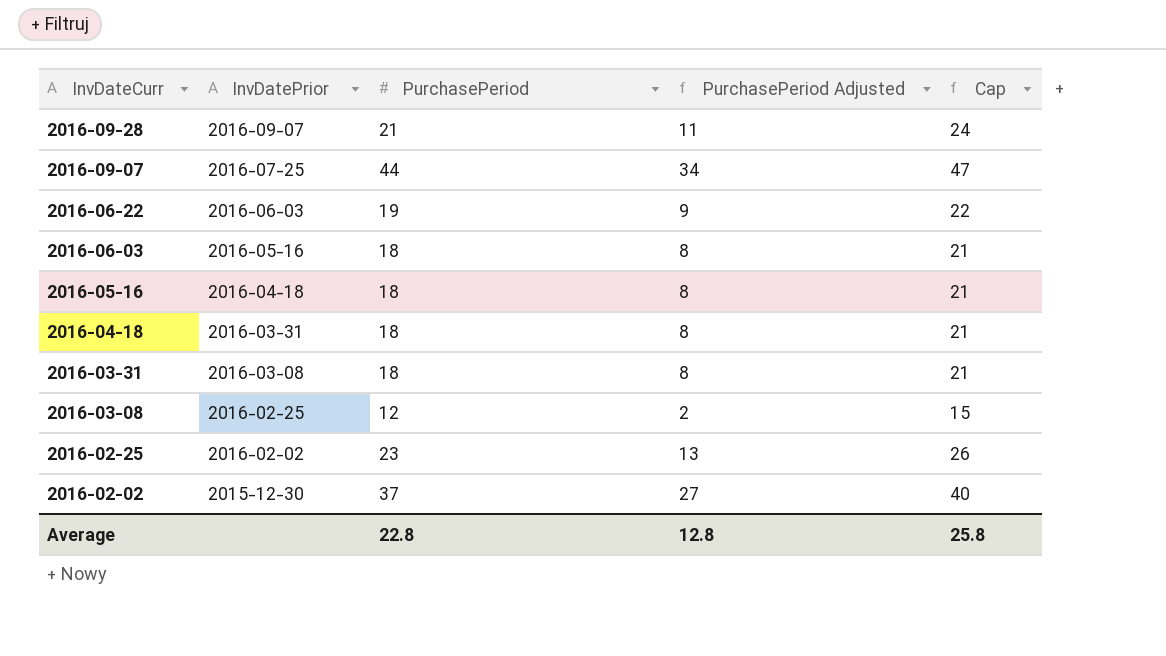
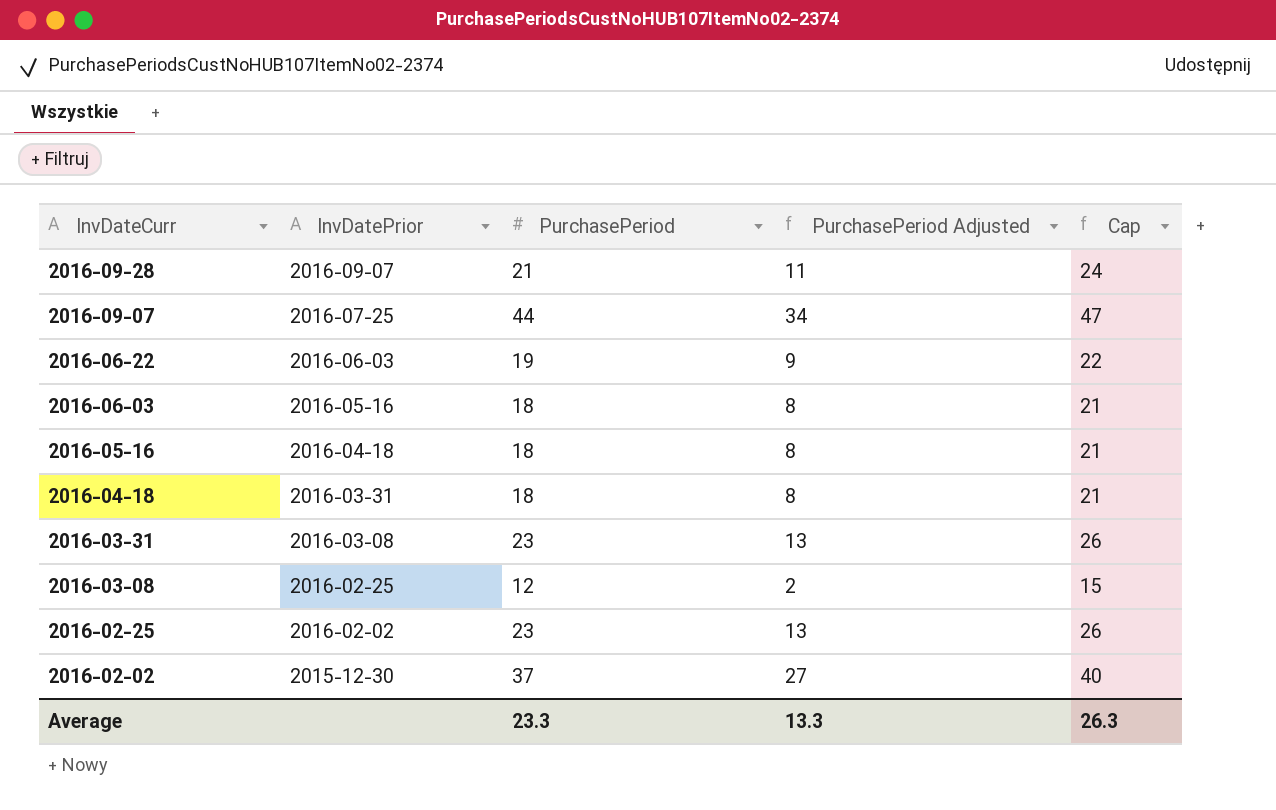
2016-03-31 | PurchasePeriod: 18 -> 23
2016-03-31 | PurchasePeriod Adjusted: 8 -> 13
2016-03-31 | Cap: 21 -> 26
Average | PurchasePeriod: 22.8 -> 23.3
Average | PurchasePeriod Adjusted: 12.8 -> 13.3
Average | Cap: 25.8 -> 26.3

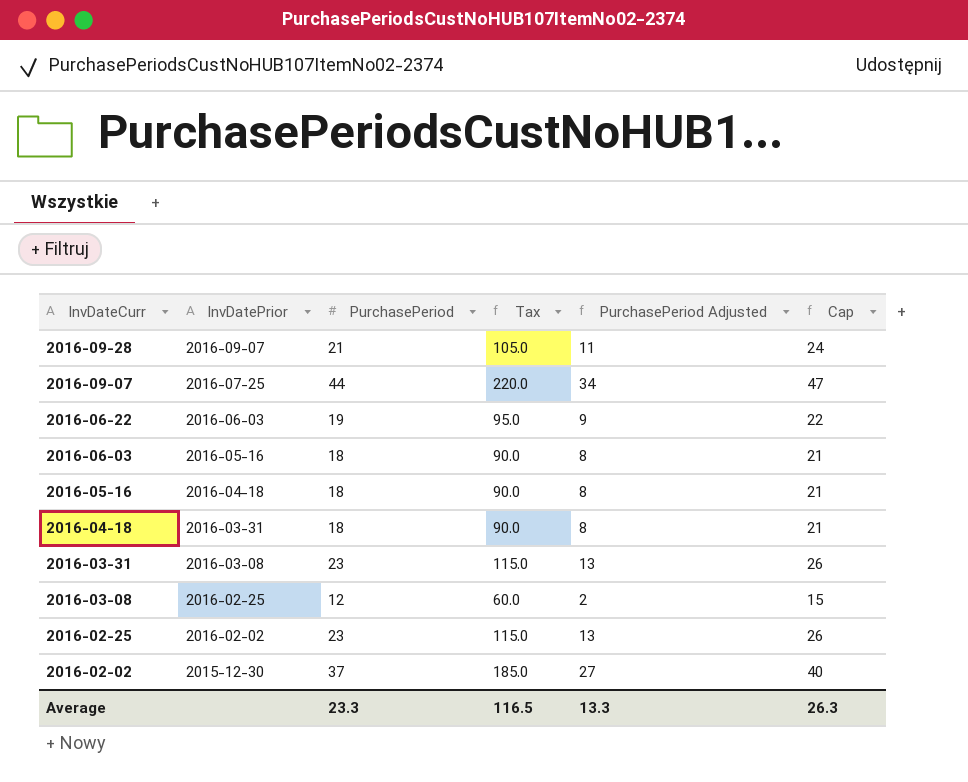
column Tax | formula: none -> [PurchasePeriod] * 5

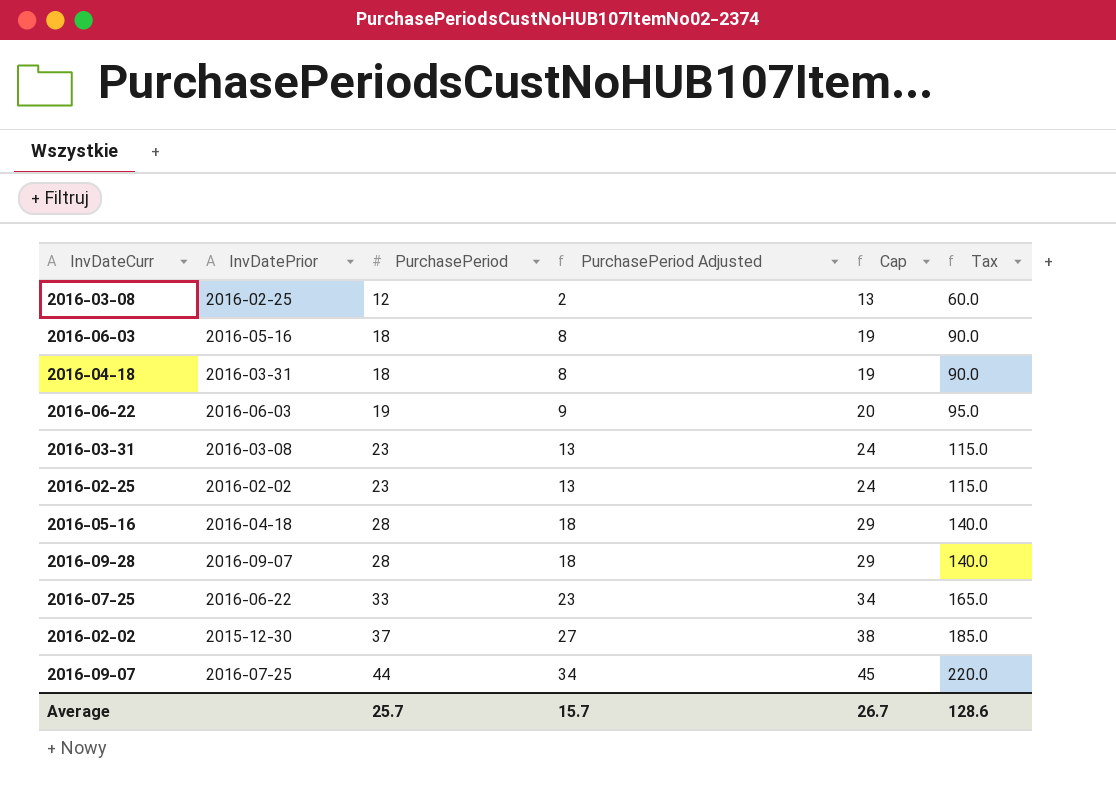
row order: InvDateCurr descending -> PurchasePeriod ascending
column Cap | formula: [PurchasePeriod] + 3 -> [PurchasePeriod] + 1
column Tax | position: 4 -> 6
2016-05-16 | PurchasePeriod: 18 -> 28
2016-05-16 | PurchasePeriod Adjusted: 8 -> 18
2016-05-16 | Tax: 90.0 -> 140.0
2016-09-28 | PurchasePeriod: 21 -> 28
2016-09-28 | PurchasePeriod Adjusted: 11 -> 18
2016-09-28 | Tax: 105.0 -> 140.0
row 2016-07-25: none -> 2016-06-22 | 33 | 23 | 34 | 165.0
Average | PurchasePeriod: 23.3 -> 25.7
Average | PurchasePeriod Adjusted: 13.3 -> 15.7
Average | Cap: 26.3 -> 26.7
Average | Tax: 116.5 -> 128.6

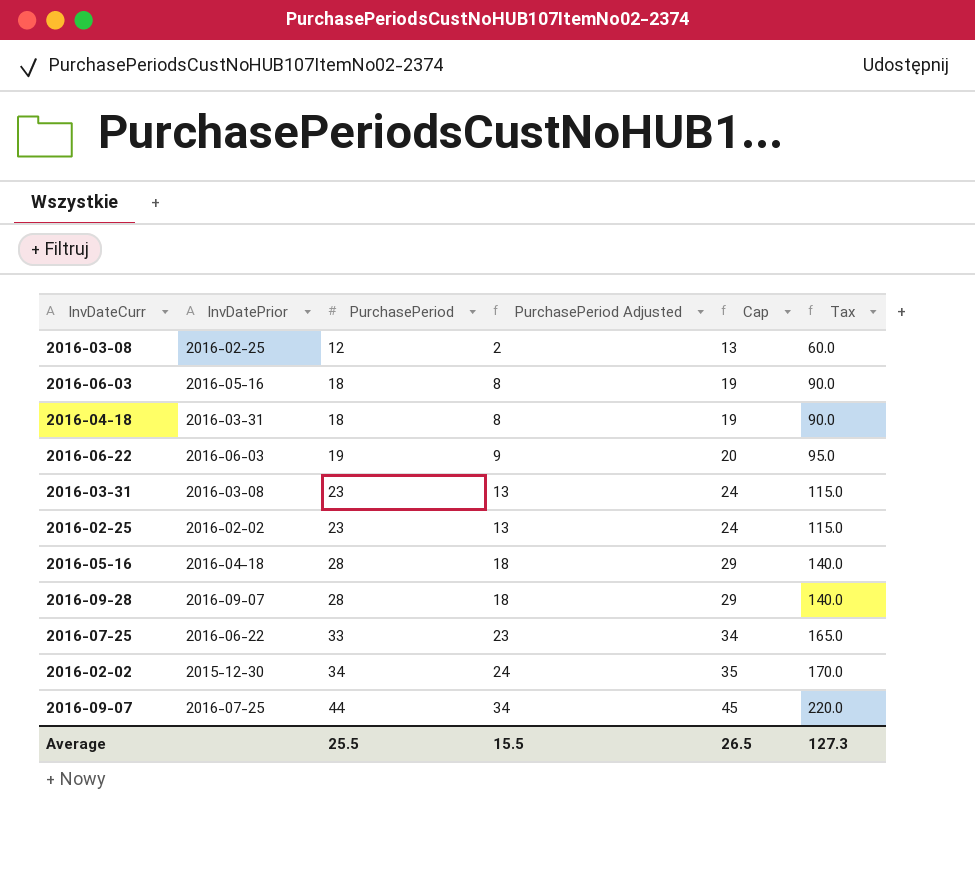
2016-02-02 | PurchasePeriod: 37 -> 34
2016-02-02 | PurchasePeriod Adjusted: 27 -> 24
2016-02-02 | Cap: 38 -> 35
2016-02-02 | Tax: 185.0 -> 170.0
Average | PurchasePeriod: 25.7 -> 25.5
Average | PurchasePeriod Adjusted: 15.7 -> 15.5
Average | Cap: 26.7 -> 26.5
Average | Tax: 128.6 -> 127.3

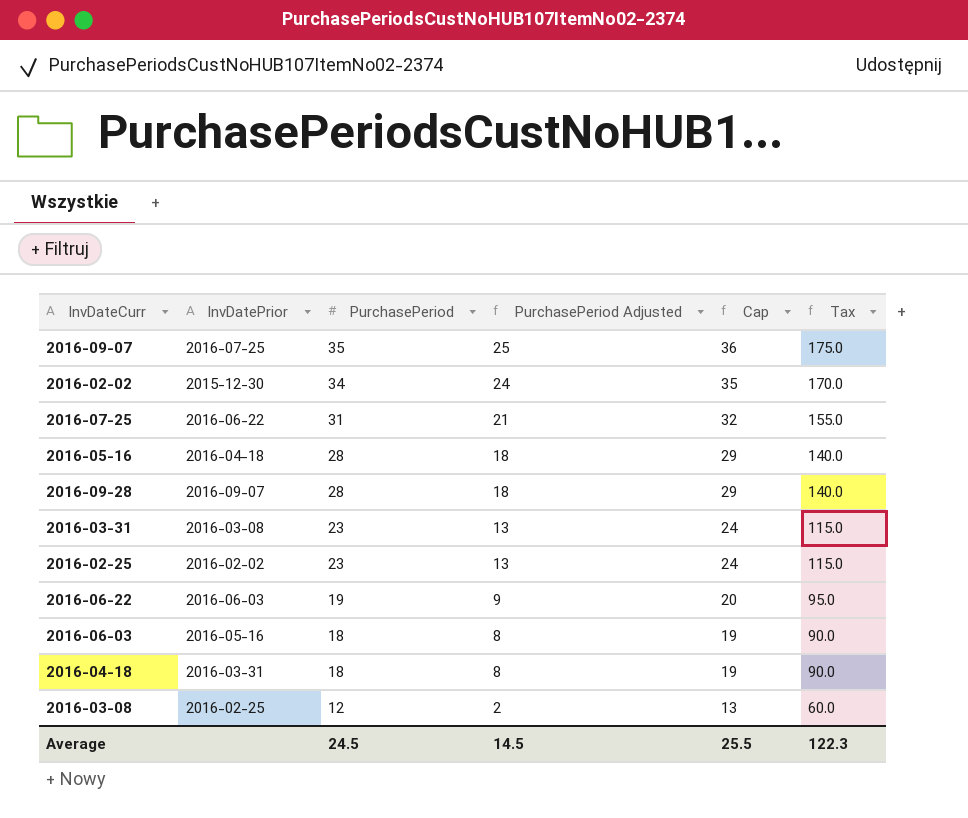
row order: PurchasePeriod ascending -> PurchasePeriod descending
2016-09-07 | PurchasePeriod: 44 -> 35
2016-09-07 | PurchasePeriod Adjusted: 34 -> 25
2016-09-07 | Cap: 45 -> 36
2016-09-07 | Tax: 220.0 -> 175.0
2016-07-25 | PurchasePeriod: 33 -> 31
2016-07-25 | PurchasePeriod Adjusted: 23 -> 21
2016-07-25 | Cap: 34 -> 32
2016-07-25 | Tax: 165.0 -> 155.0
Average | PurchasePeriod: 25.5 -> 24.5
Average | PurchasePeriod Adjusted: 15.5 -> 14.5
Average | Cap: 26.5 -> 25.5
Average | Tax: 127.3 -> 122.3

